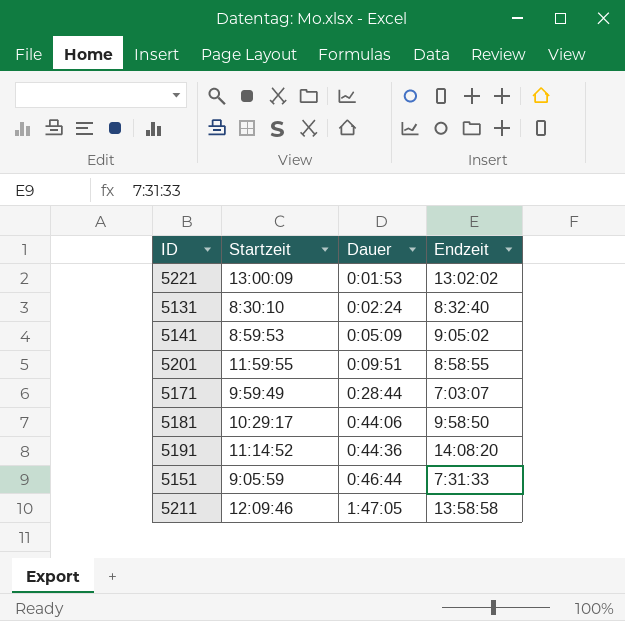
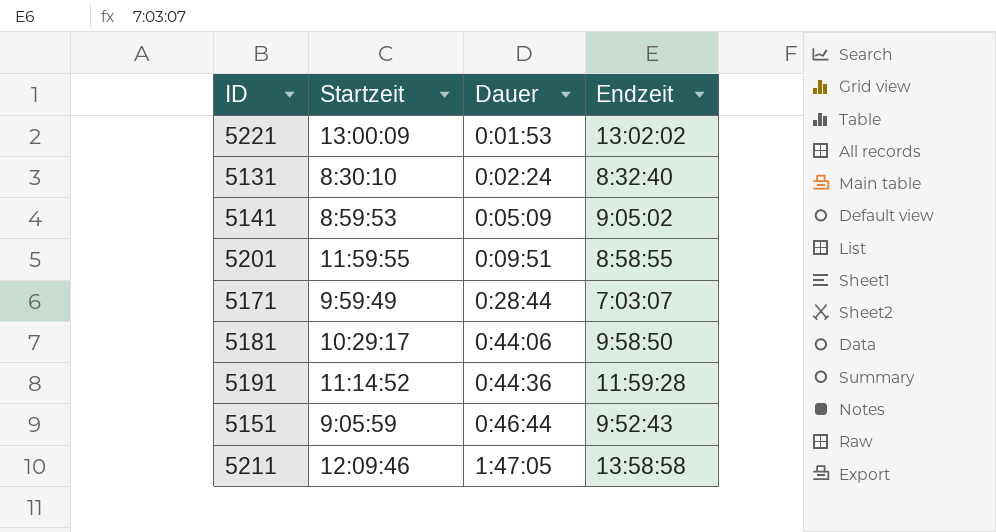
5191 | Endzeit: 14:08:20 -> 11:59:28
5151 | Endzeit: 7:31:33 -> 9:52:43

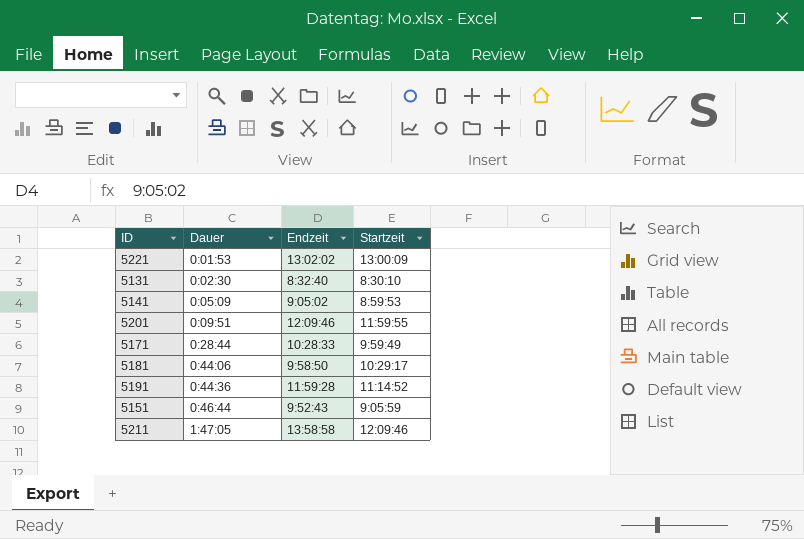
column Startzeit | position: 2 -> 4
5131 | Dauer: 0:02:24 -> 0:02:30
5201 | Endzeit: 8:58:55 -> 12:09:46
5171 | Endzeit: 7:03:07 -> 10:28:33

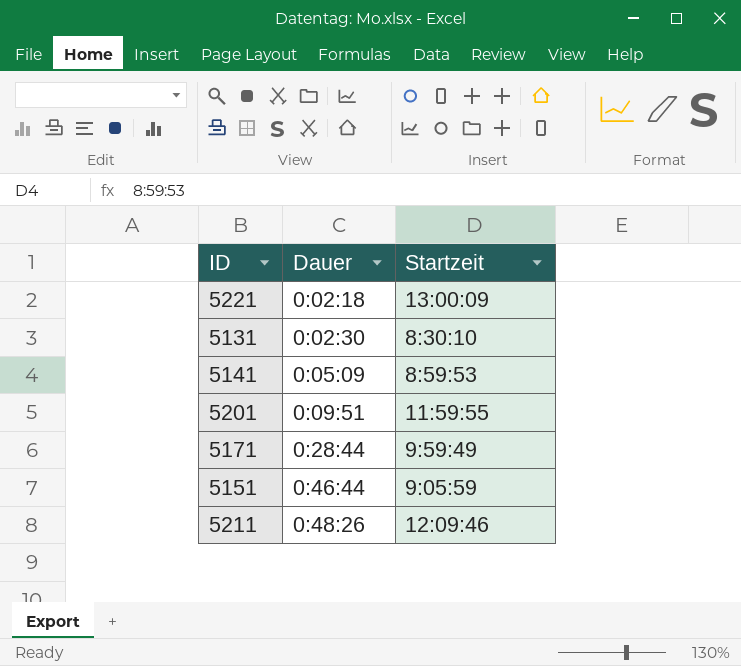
column Endzeit | position: 3 -> none
row 5181: 0:44:06 | 9:58:50 | 10:29:17 -> none
row 5191: 0:44:36 | 11:59:28 | 11:14:52 -> none
5221 | Dauer: 0:01:53 -> 0:02:18
5211 | Dauer: 1:47:05 -> 0:48:26

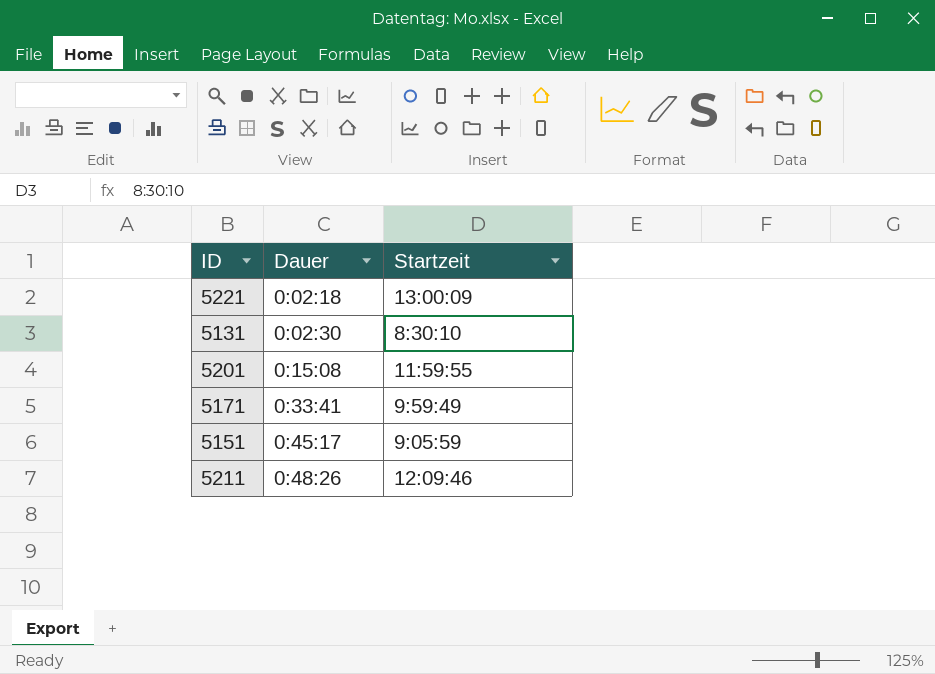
row 5141: 0:05:09 | 8:59:53 -> none
5201 | Dauer: 0:09:51 -> 0:15:08
5171 | Dauer: 0:28:44 -> 0:33:41
5151 | Dauer: 0:46:44 -> 0:45:17

